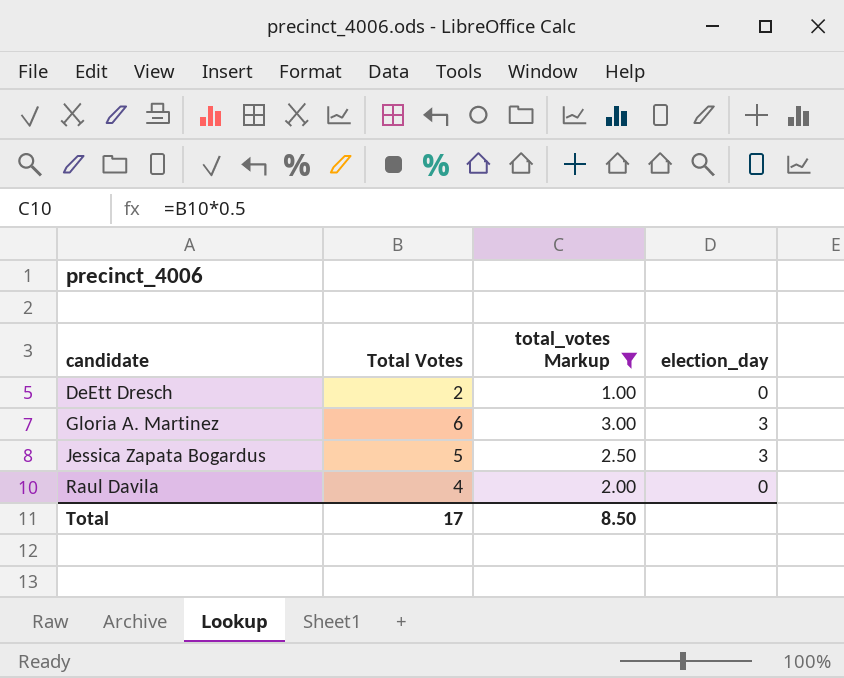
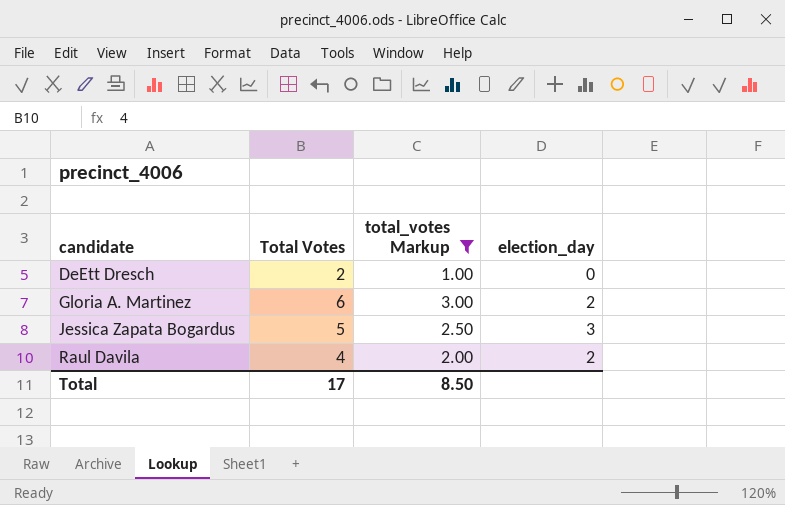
Gloria A. Martinez | election_day: 3 -> 2
Raul Davila | election_day: 0 -> 2

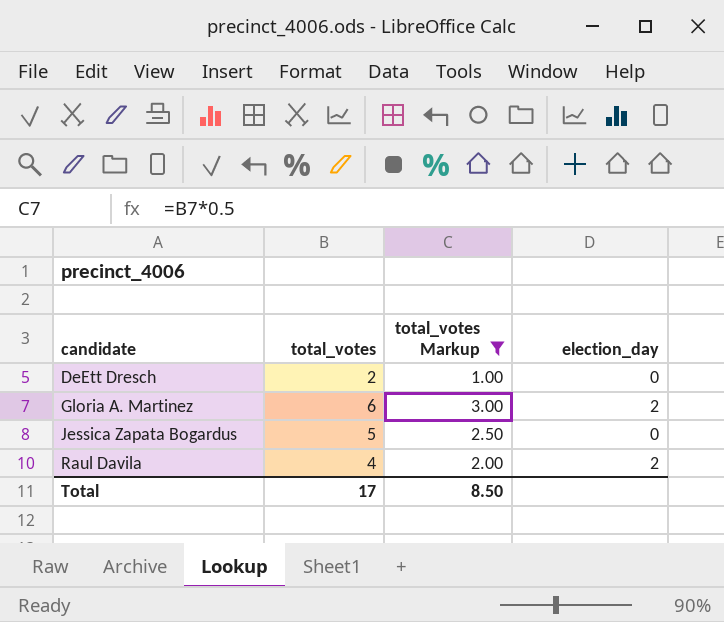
column name: Total Votes -> total_votes
Jessica Zapata Bogardus | election_day: 3 -> 0

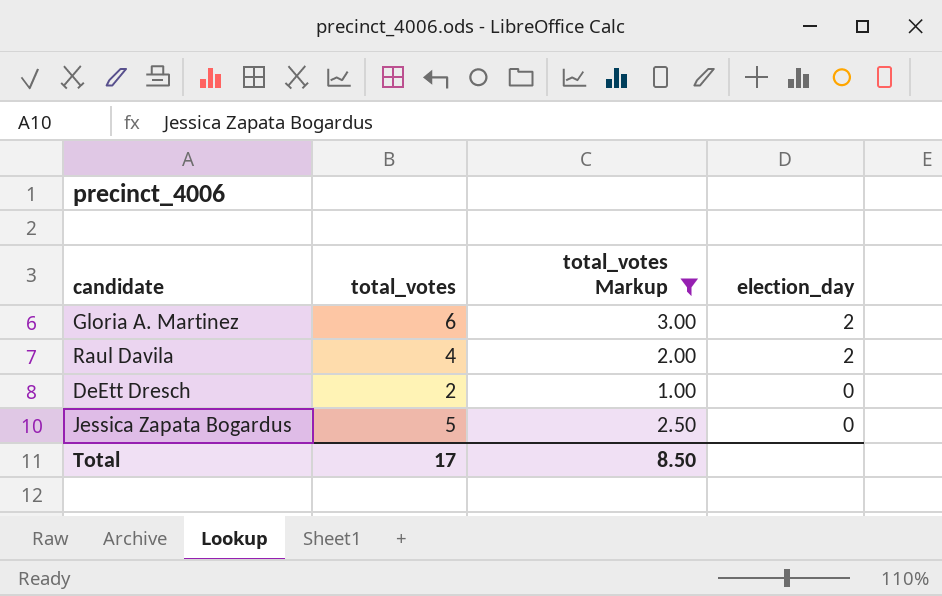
row order: candidate ascending -> election_day descending

